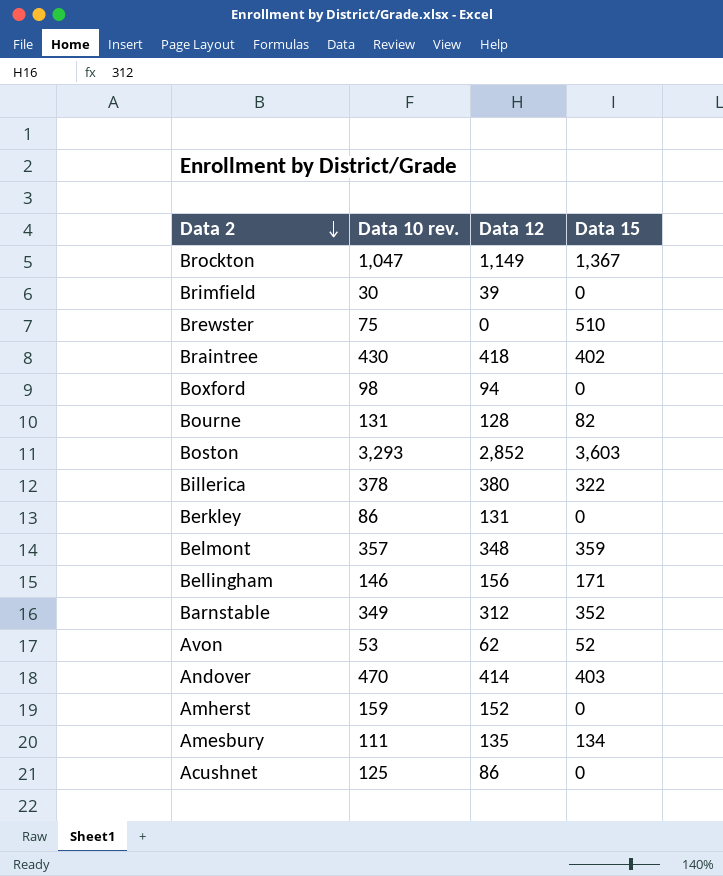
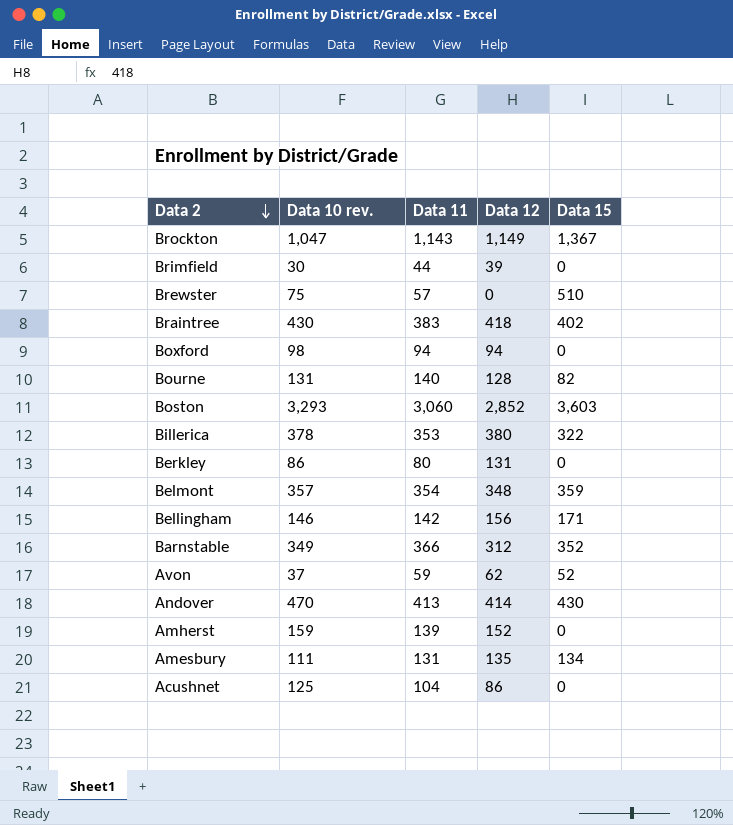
column Data 11 | position: none -> 3
Avon | Data 10 rev.: 53 -> 37
Andover | Data 15: 403 -> 430

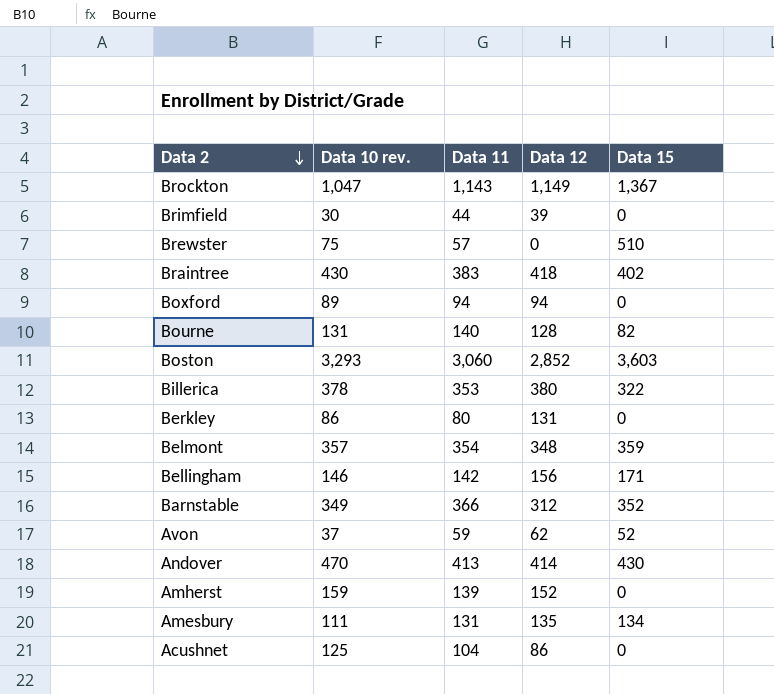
Boxford | Data 10 rev.: 98 -> 89

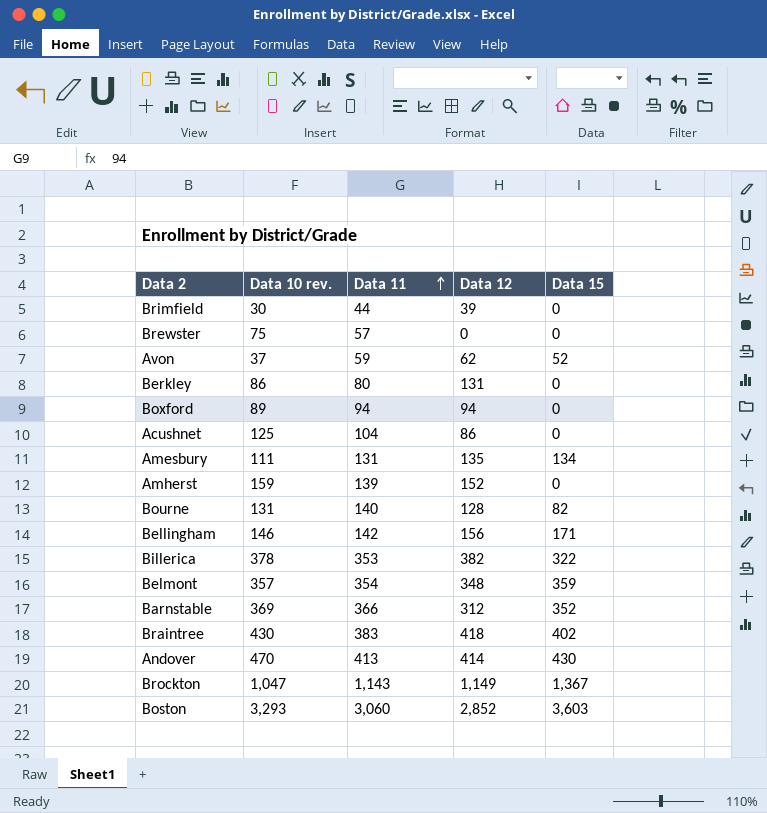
row order: Data 2 descending -> Data 11 ascending
Brewster | Data 15: 510 -> 0
Billerica | Data 12: 380 -> 382
Barnstable | Data 10 rev.: 349 -> 369

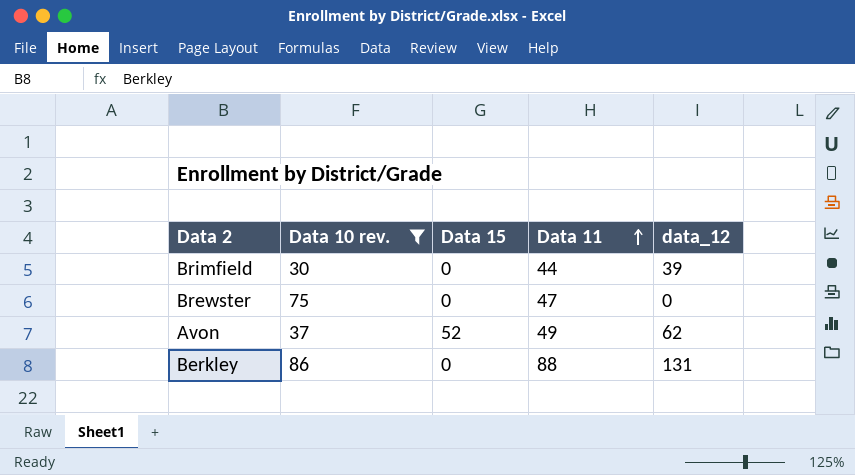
filter: none -> Data 10 rev. <= 86
column Data 15 | position: 5 -> 3
column name: Data 12 -> data_12
Brewster | Data 11: 57 -> 47
Avon | Data 11: 59 -> 49
Berkley | Data 11: 80 -> 88

